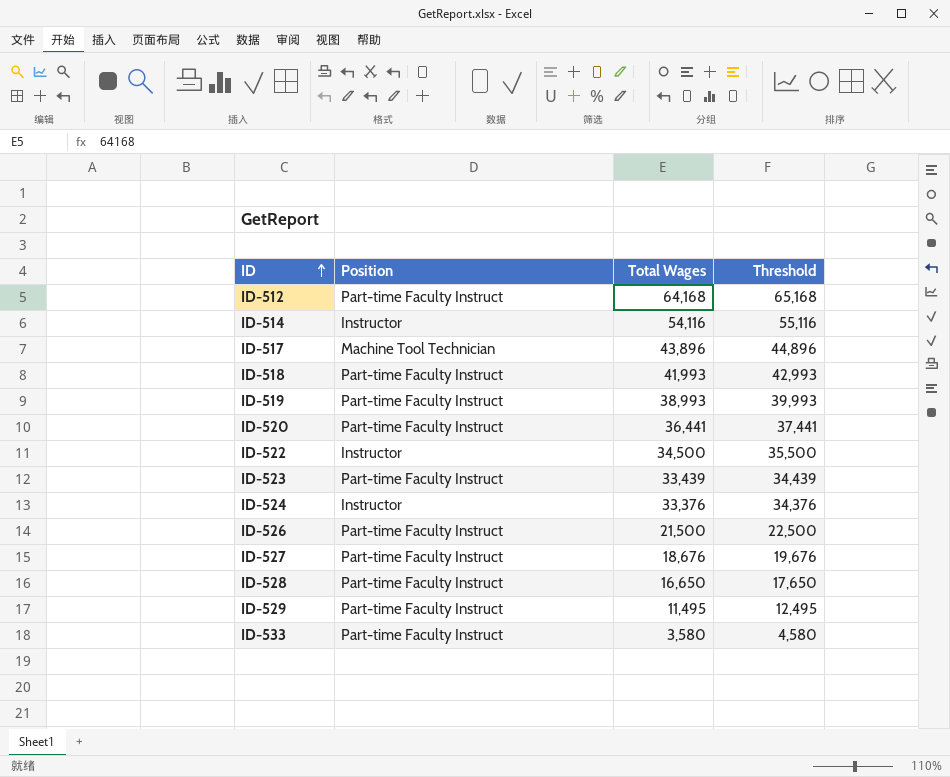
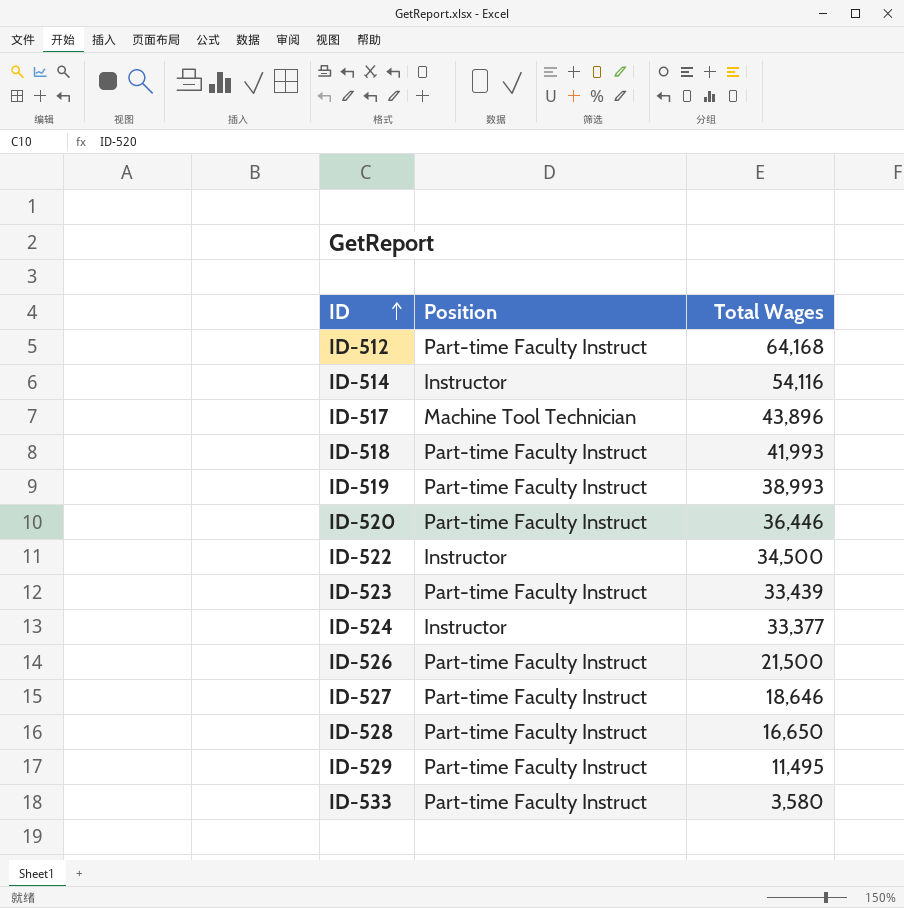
column Threshold | formula: [Total Wages] + 1000 -> none
ID-520 | Total Wages: 36,441 -> 36,446
ID-524 | Total Wages: 33,376 -> 33,377
ID-527 | Total Wages: 18,676 -> 18,646

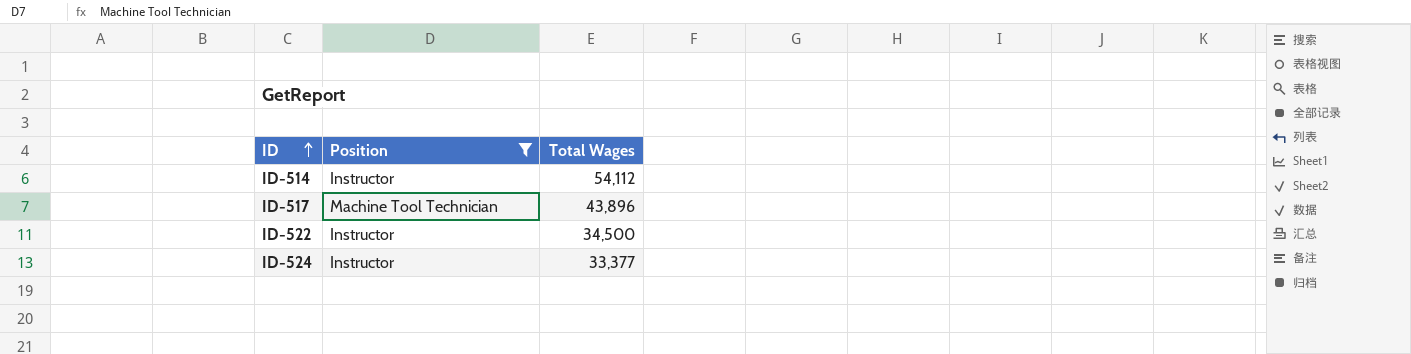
filter: none -> Position != Part-time Faculty Instruct
ID-514 | Total Wages: 54,116 -> 54,112

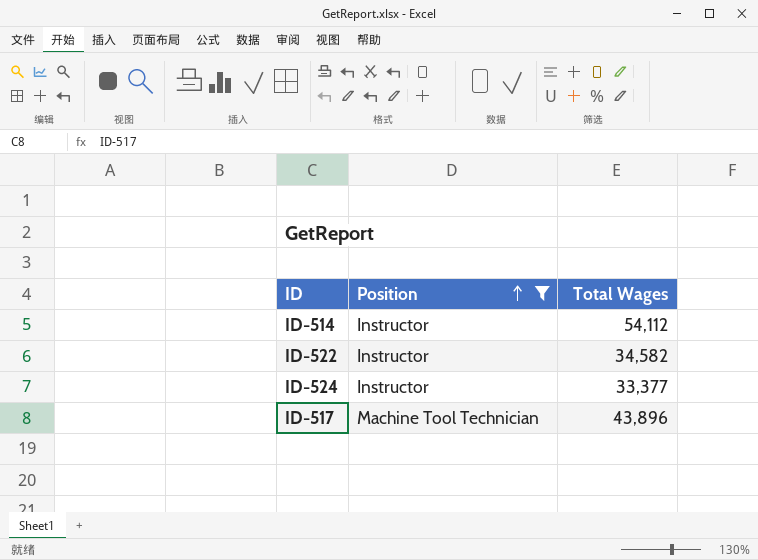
row order: ID ascending -> Position ascending
ID-522 | Total Wages: 34,500 -> 34,582

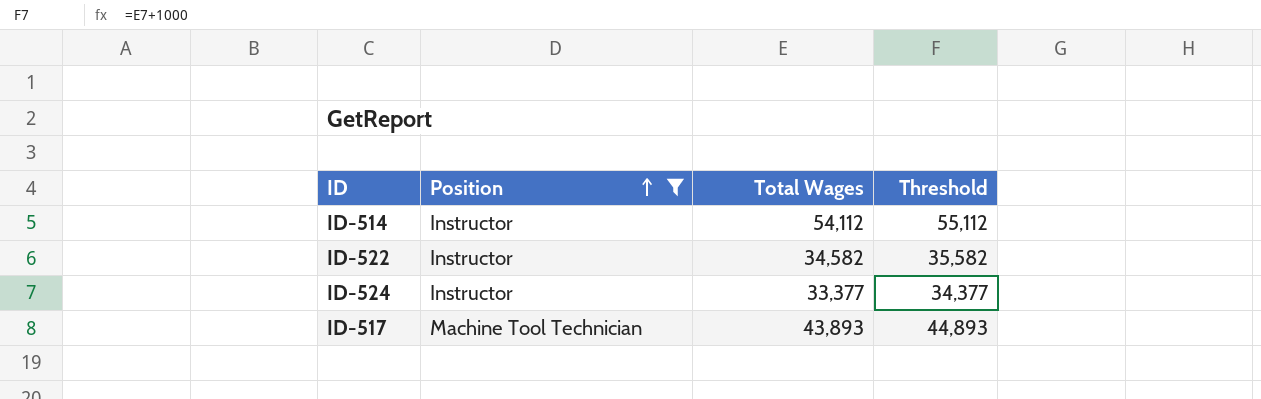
column Threshold | formula: none -> [Total Wages] + 1000
ID-517 | Total Wages: 43,896 -> 43,893

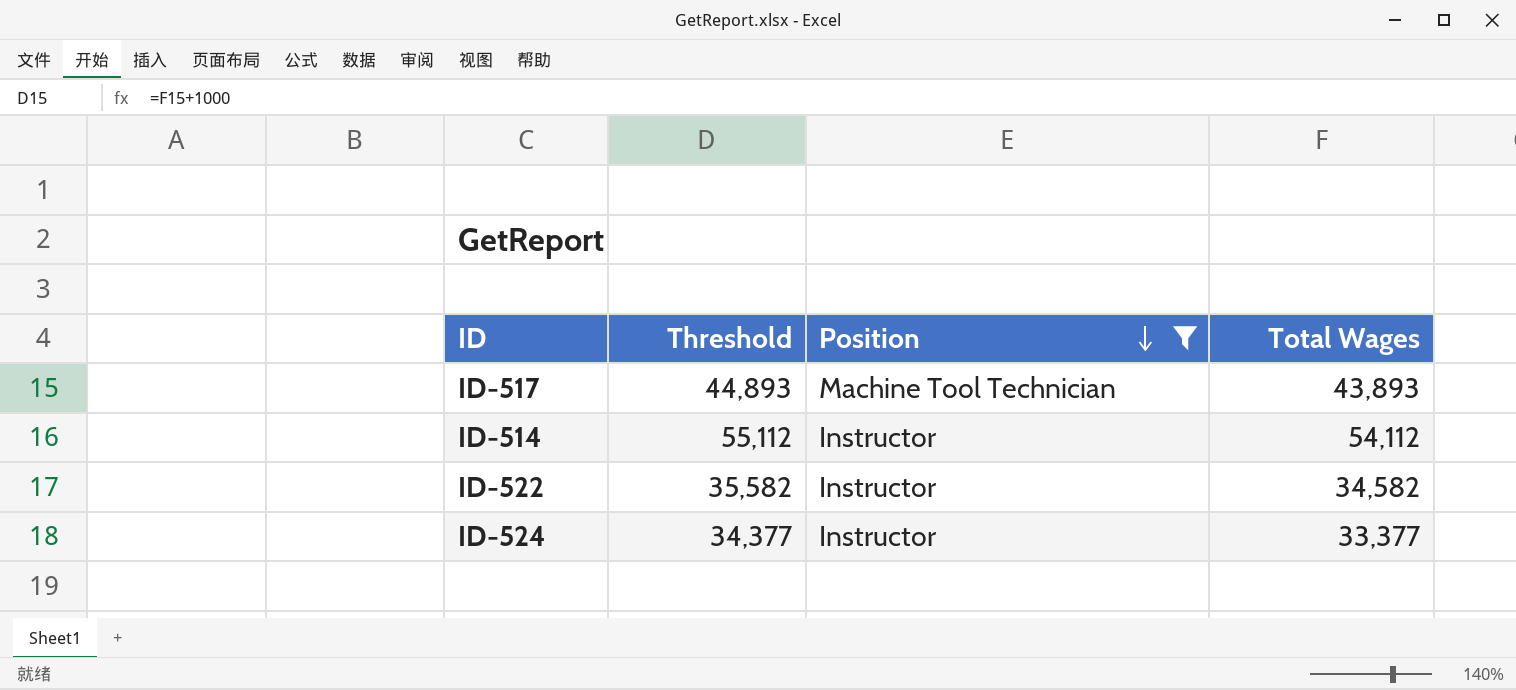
row order: Position ascending -> Position descending
column Threshold | position: 4 -> 2

